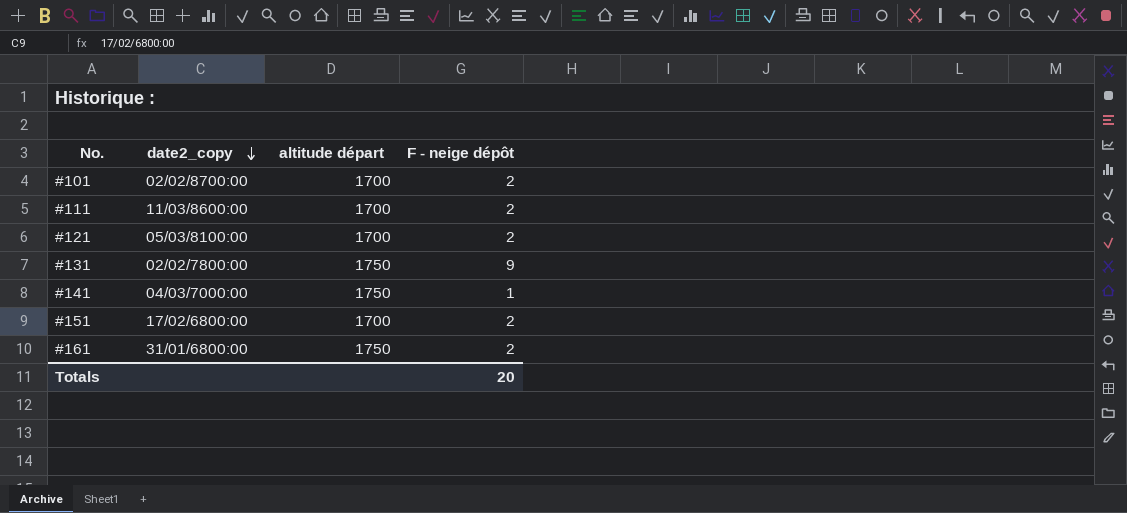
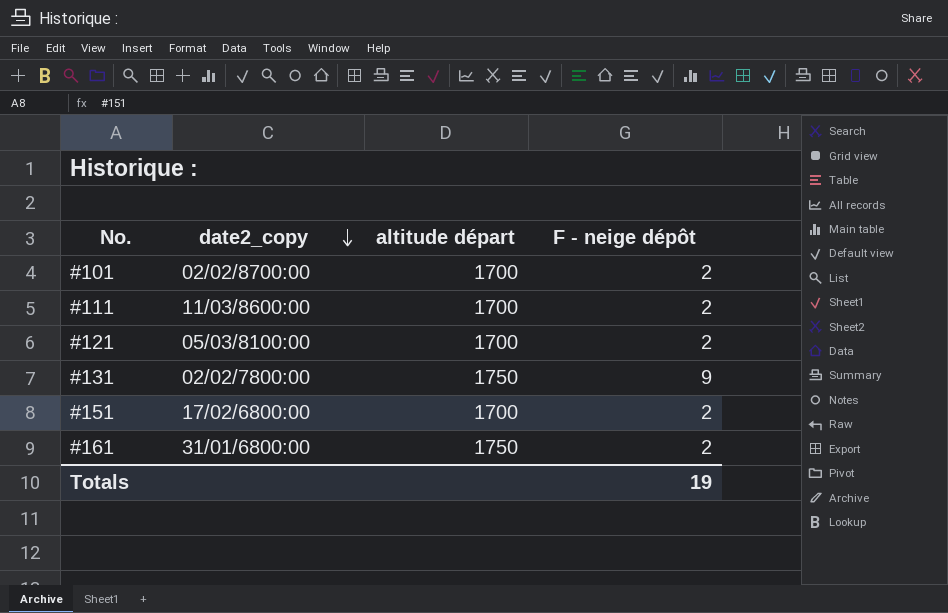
row #141: 04/03/7000:00 | 1750 | 1 -> none
Totals | F - neige dépôt: 20 -> 19

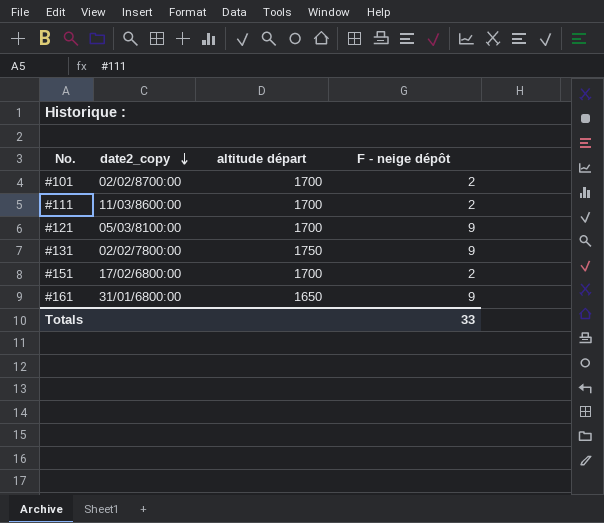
#121 | F - neige dépôt: 2 -> 9
#161 | altitude départ: 1750 -> 1650
#161 | F - neige dépôt: 2 -> 9
Totals | F - neige dépôt: 19 -> 33

